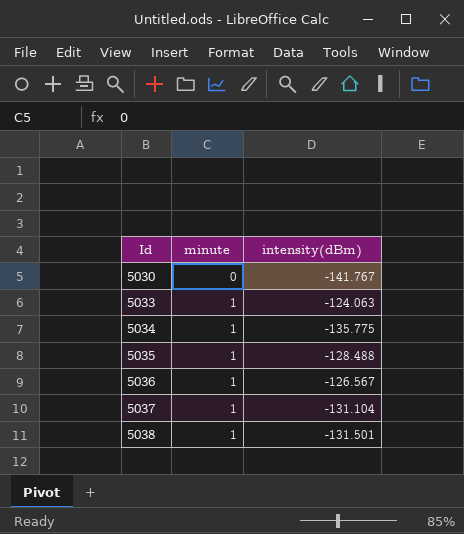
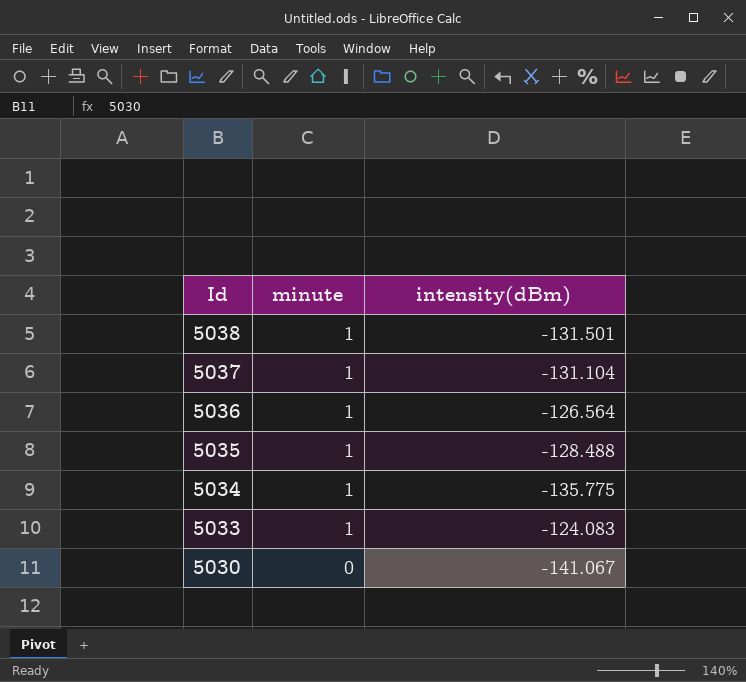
row order: Id ascending -> Id descending
5036 | intensity(dBm): -126.567 -> -126.564
5033 | intensity(dBm): -124.063 -> -124.083
5030 | intensity(dBm): -141.767 -> -141.067

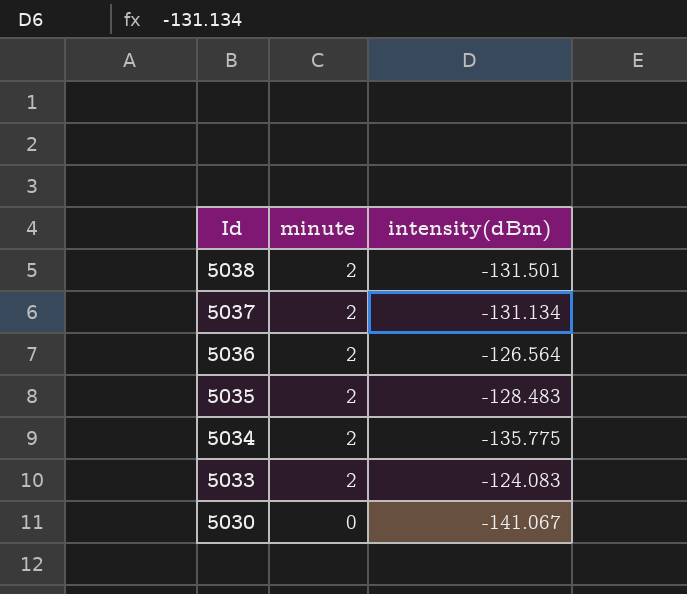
5038 | minute: 1 -> 2
5037 | minute: 1 -> 2
5037 | intensity(dBm): -131.104 -> -131.134
5036 | minute: 1 -> 2
5035 | minute: 1 -> 2
5035 | intensity(dBm): -128.488 -> -128.483
5034 | minute: 1 -> 2
5033 | minute: 1 -> 2

